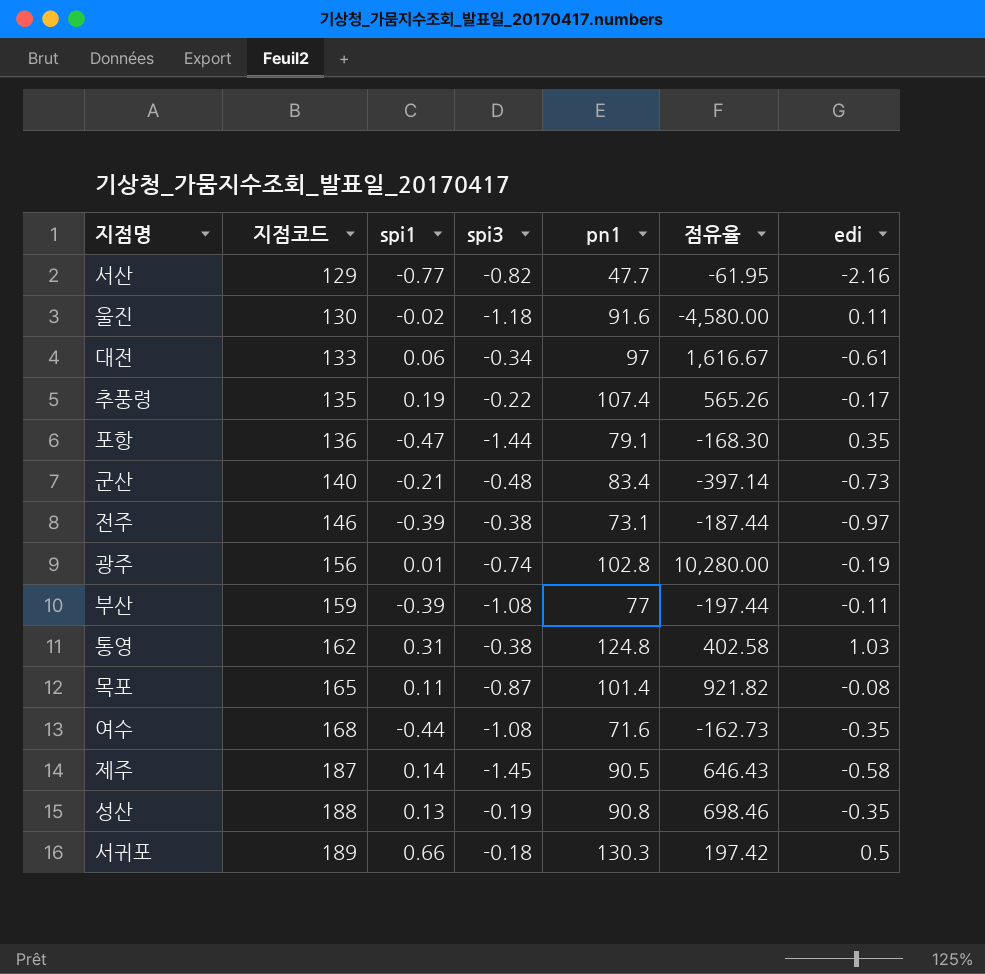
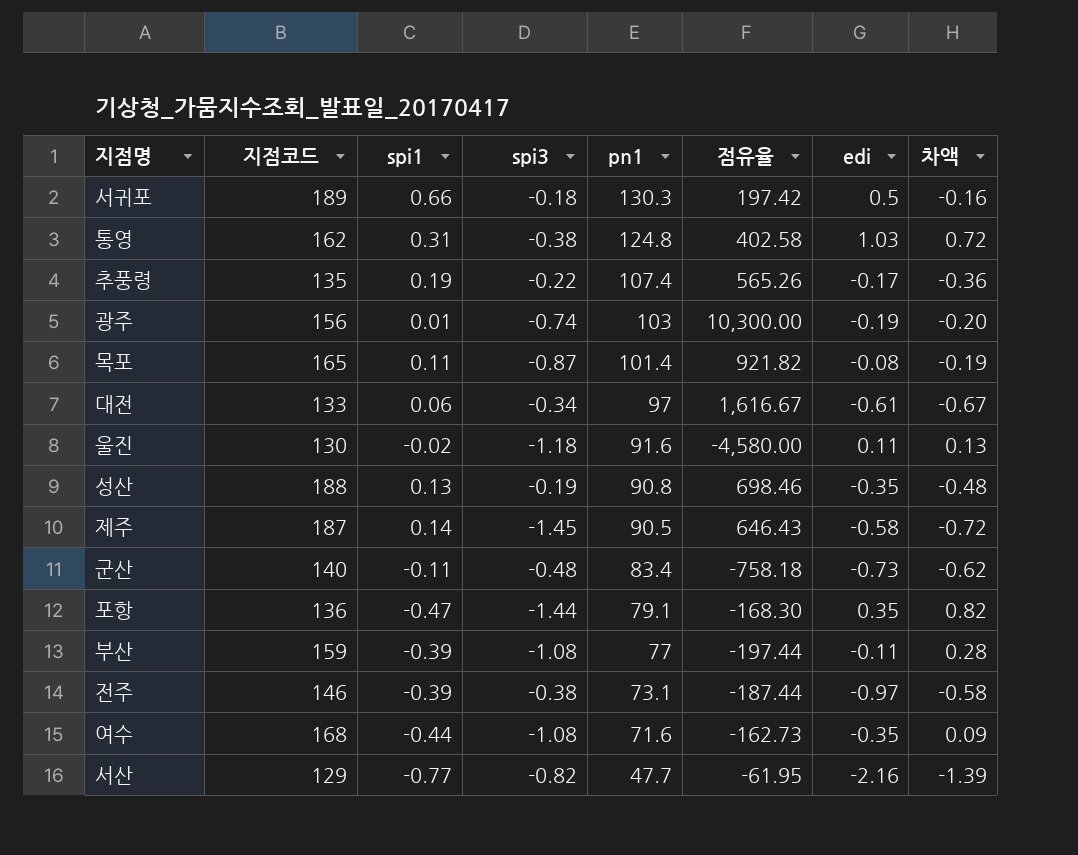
row order: 지점코드 ascending -> pn1 descending
column 차액 | formula: none -> [edi] - [spi1]
광주 | pn1: 102.8 -> 103
광주 | 점유율: 10,280.00 -> 10,300.00
군산 | spi1: -0.21 -> -0.11
군산 | 점유율: -397.14 -> -758.18

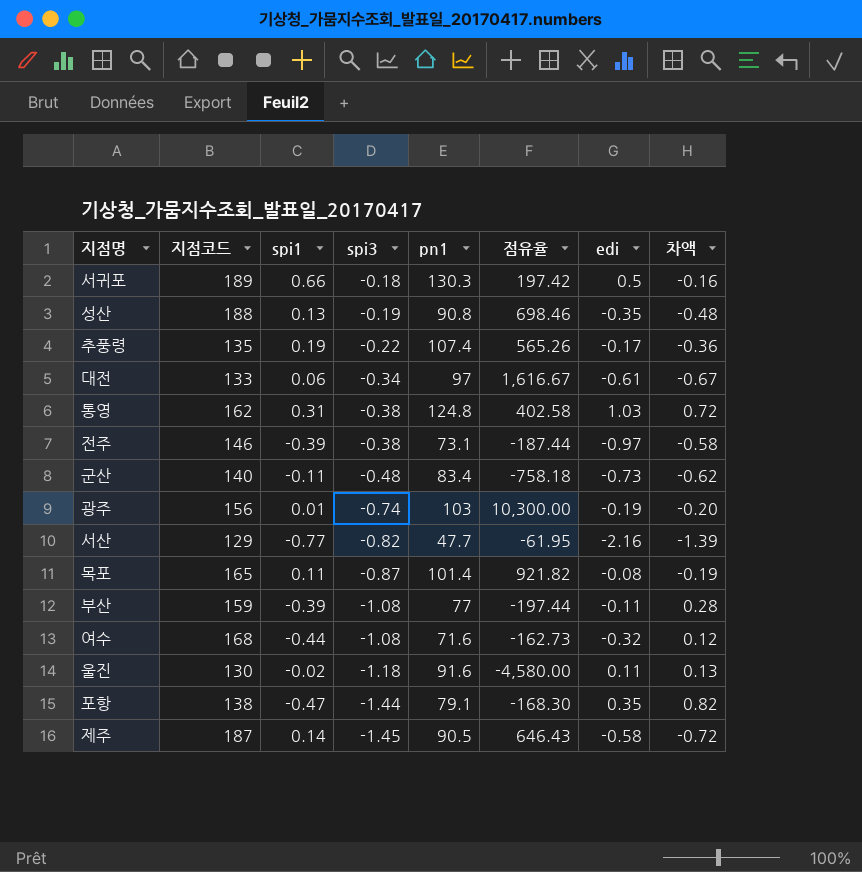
row order: pn1 descending -> spi3 descending
여수 | edi: -0.35 -> -0.32
여수 | 차액: 0.09 -> 0.12
포항 | 지점코드: 136 -> 138

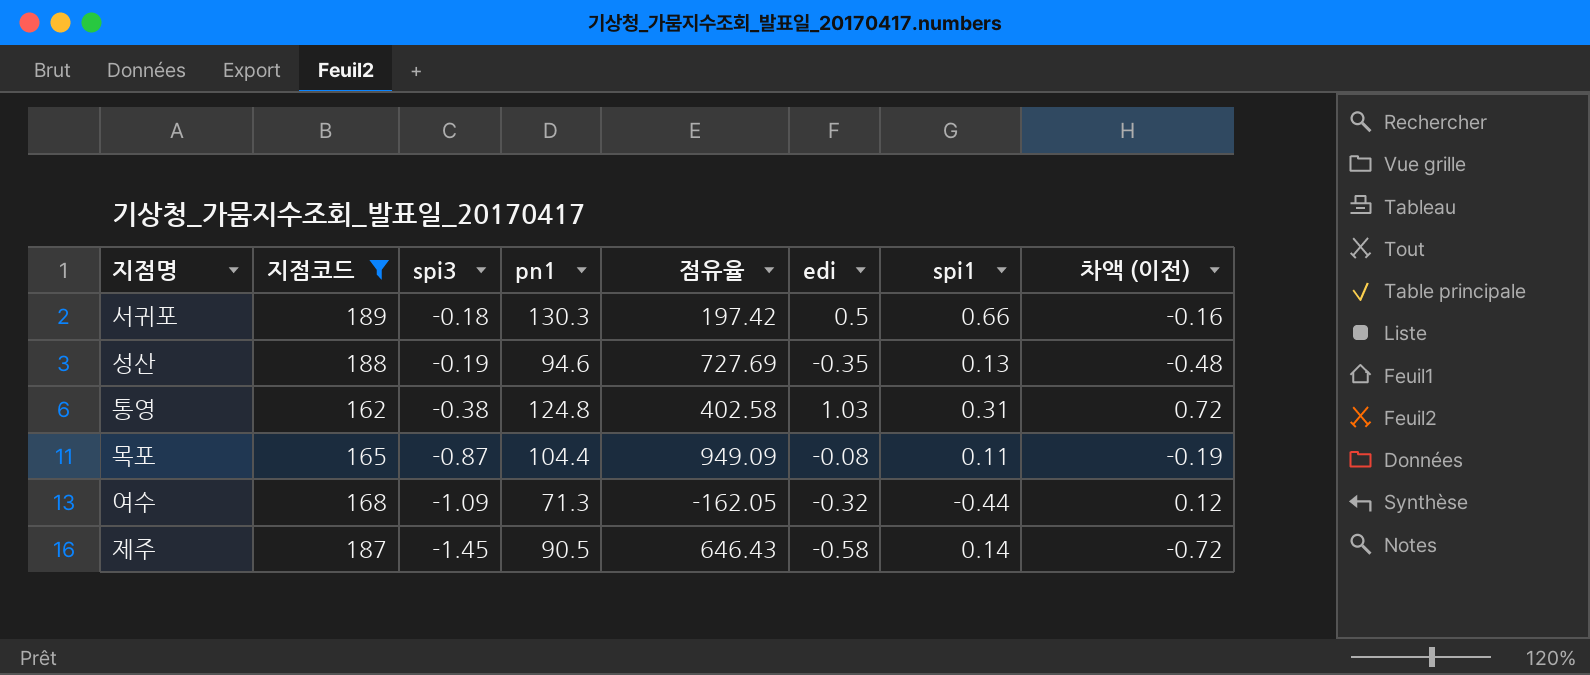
filter: none -> 지점코드 >= 162
column spi1 | position: 3 -> 7
column name: 차액 -> 차액 (이전)
성산 | pn1: 90.8 -> 94.6
성산 | 점유율: 698.46 -> 727.69
목포 | pn1: 101.4 -> 104.4
목포 | 점유율: 921.82 -> 949.09
여수 | spi3: -1.08 -> -1.09
여수 | pn1: 71.6 -> 71.3
여수 | 점유율: -162.73 -> -162.05

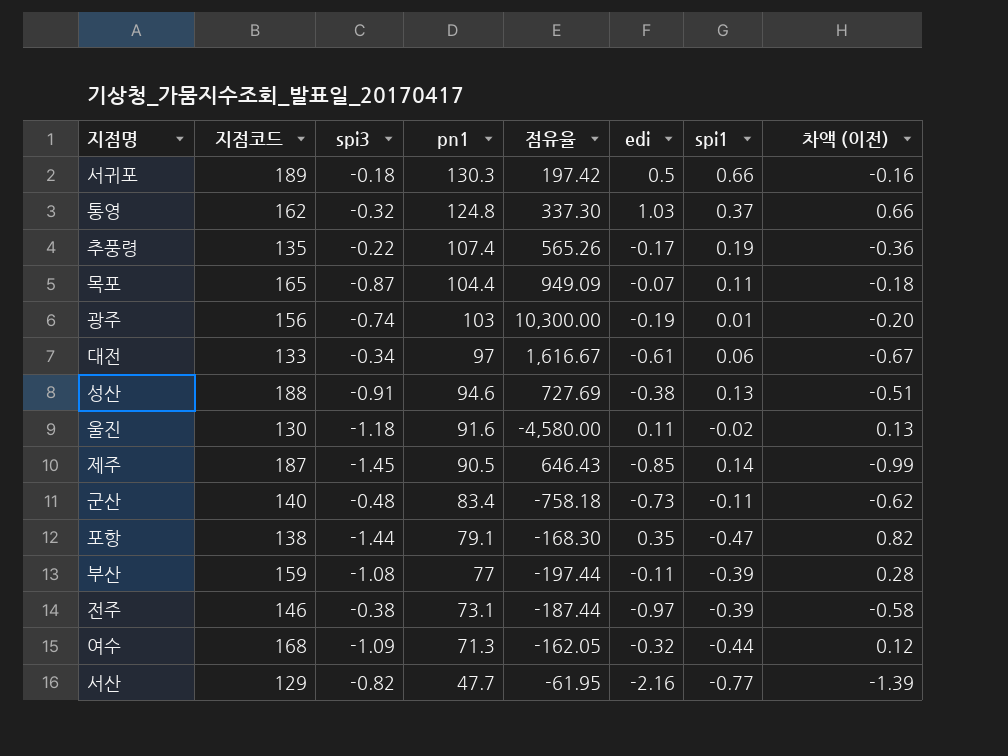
filter: 지점코드 >= 162 -> none
row order: spi3 descending -> pn1 descending
통영 | spi3: -0.38 -> -0.32
통영 | 점유율: 402.58 -> 337.30
통영 | spi1: 0.31 -> 0.37
통영 | 차액 (이전): 0.72 -> 0.66
목포 | edi: -0.08 -> -0.07
목포 | 차액 (이전): -0.19 -> -0.18
성산 | spi3: -0.19 -> -0.91
성산 | edi: -0.35 -> -0.38
성산 | 차액 (이전): -0.48 -> -0.51
제주 | edi: -0.58 -> -0.85
제주 | 차액 (이전): -0.72 -> -0.99

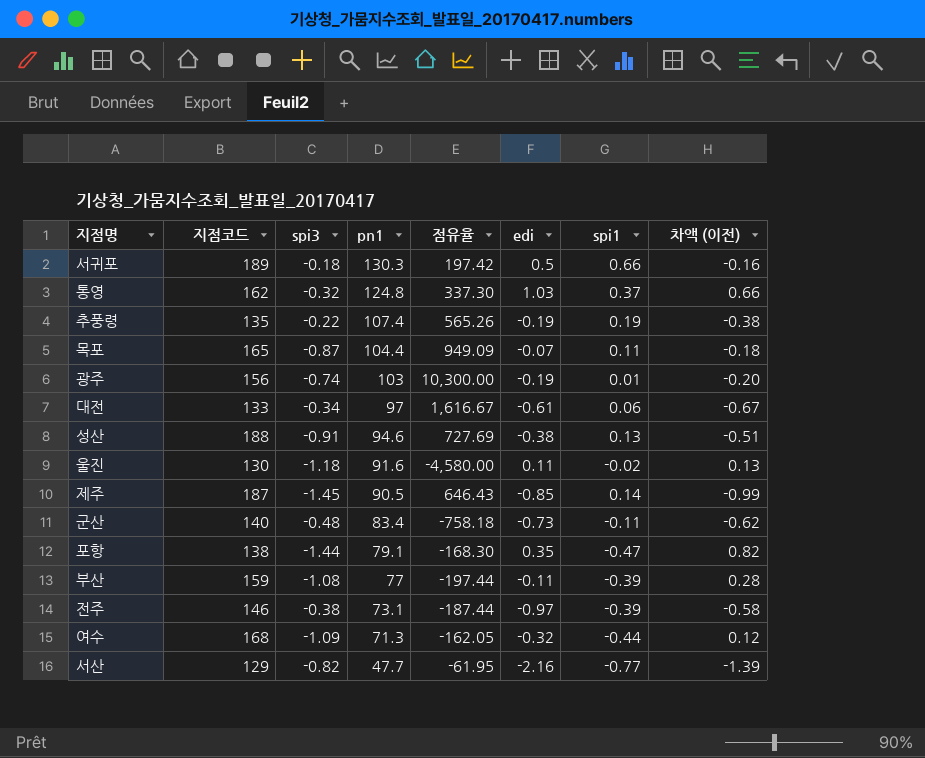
추풍령 | edi: -0.17 -> -0.19
추풍령 | 차액 (이전): -0.36 -> -0.38

